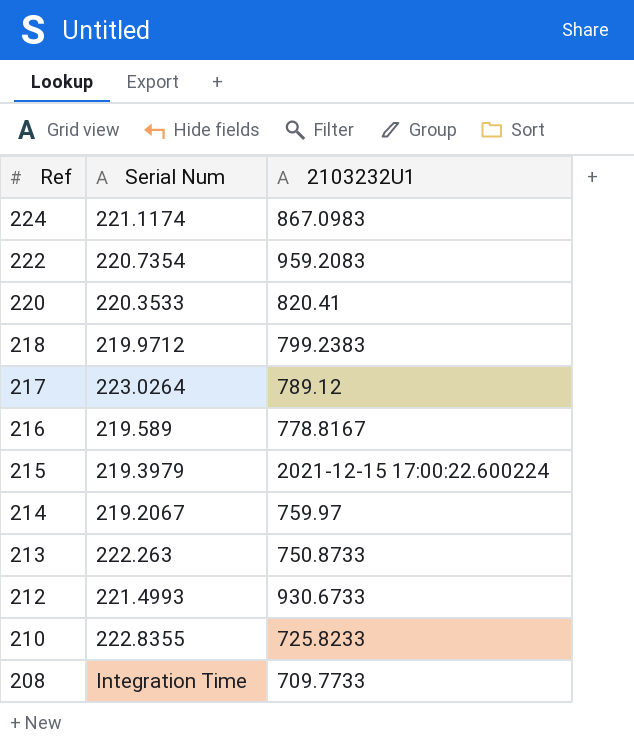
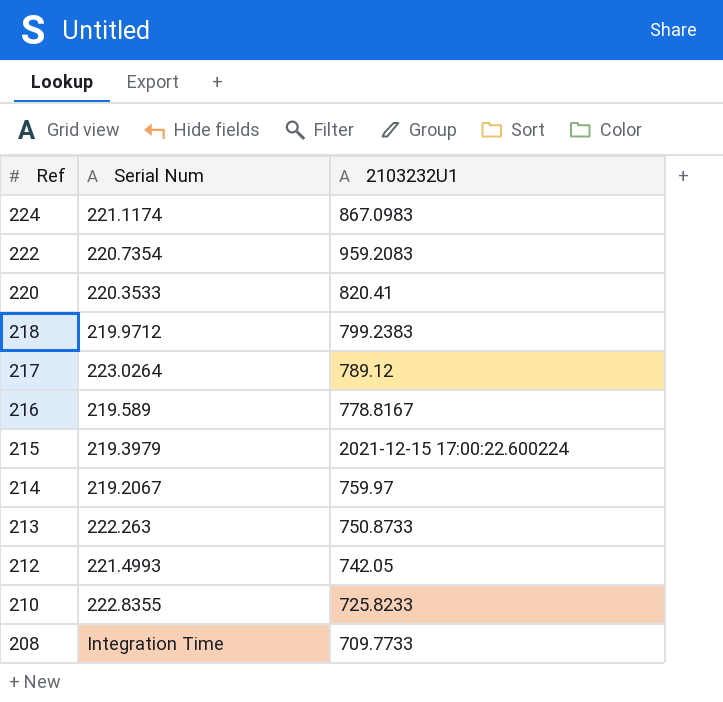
212 | 2103232U1: 930.6733 -> 742.05

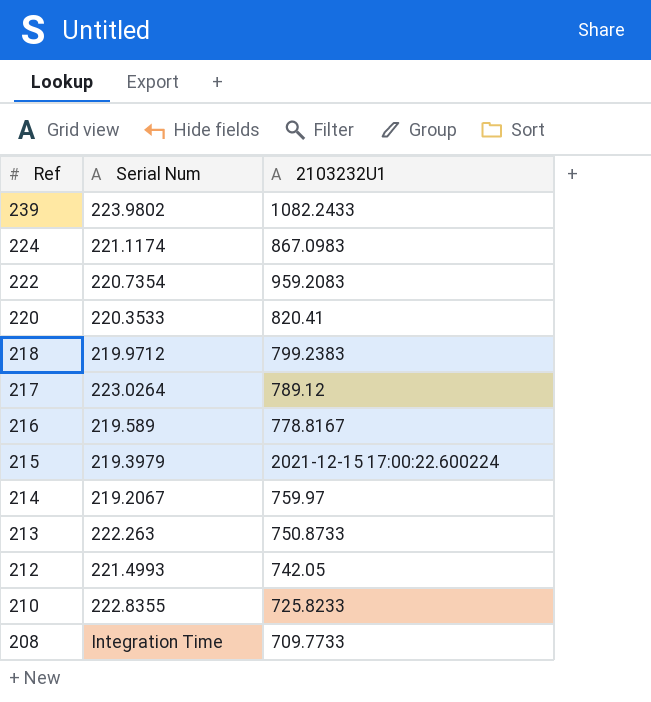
row 239: none -> 223.9802 | 1082.2433

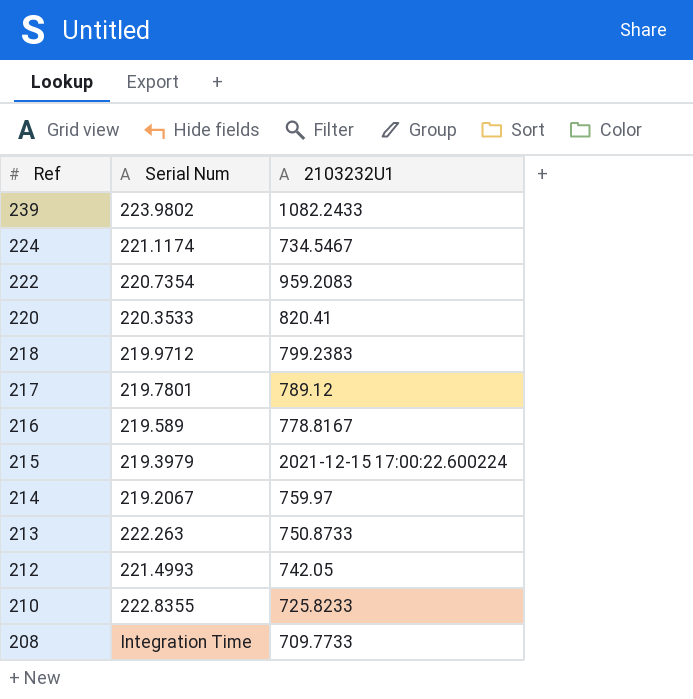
224 | 2103232U1: 867.0983 -> 734.5467
217 | Serial Num: 223.0264 -> 219.7801

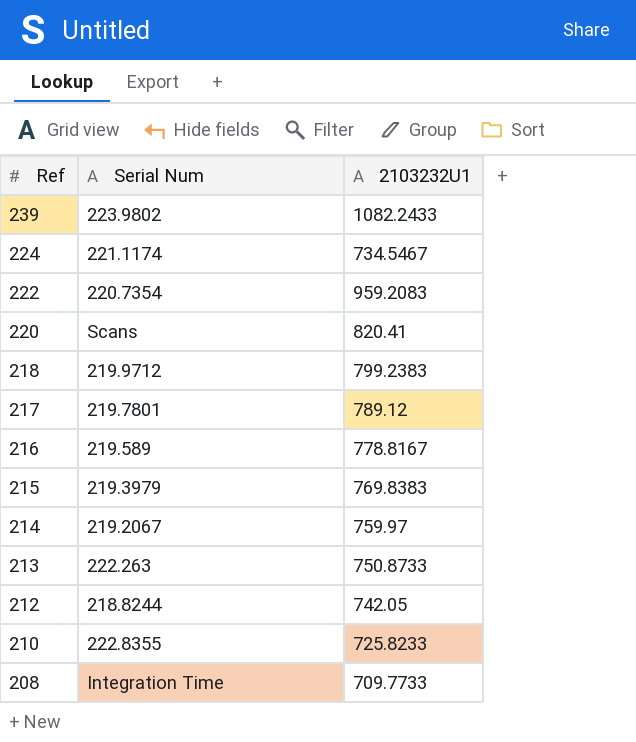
220 | Serial Num: 220.3533 -> Scans
215 | 2103232U1: 2021-12-15 17:00:22.600224 -> 769.8383
212 | Serial Num: 221.4993 -> 218.8244

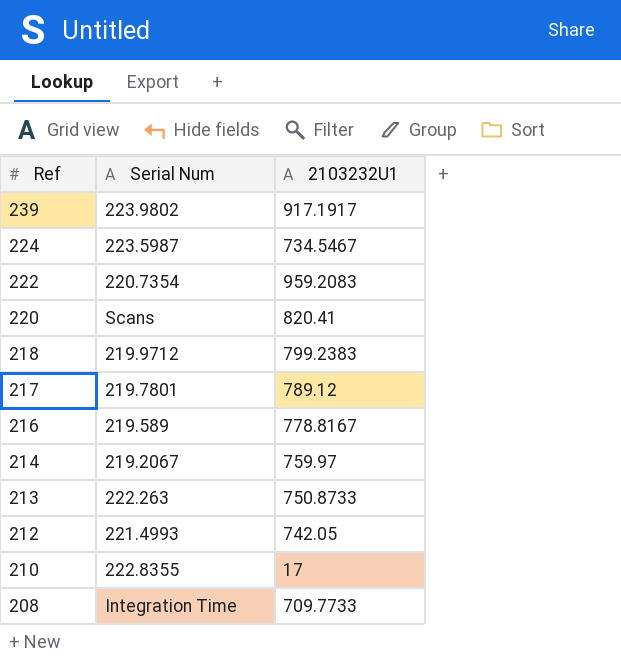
row 215: 219.3979 | 769.8383 -> none
239 | 2103232U1: 1082.2433 -> 917.1917
224 | Serial Num: 221.1174 -> 223.5987
212 | Serial Num: 218.8244 -> 221.4993
210 | 2103232U1: 725.8233 -> 17

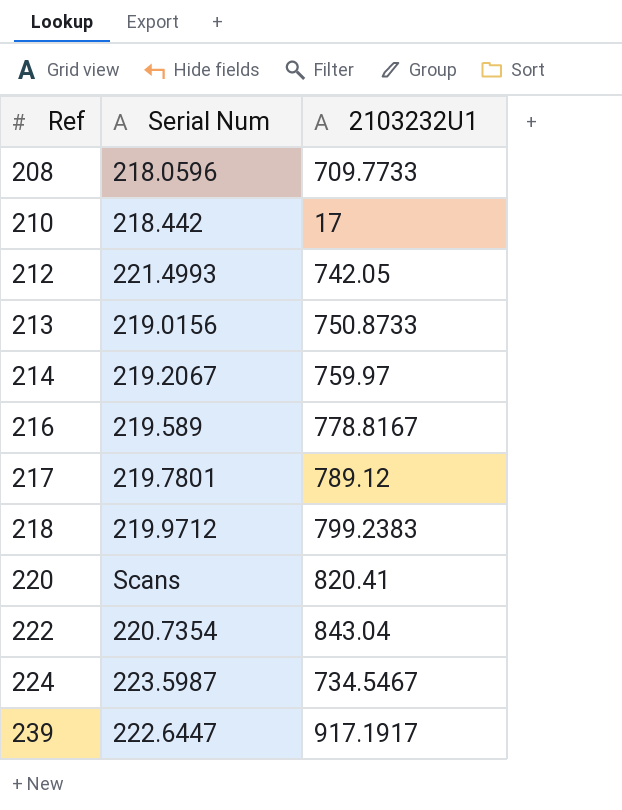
row order: Ref descending -> Ref ascending
208 | Serial Num: Integration Time -> 218.0596
210 | Serial Num: 222.8355 -> 218.442
213 | Serial Num: 222.263 -> 219.0156
222 | 2103232U1: 959.2083 -> 843.04
239 | Serial Num: 223.9802 -> 222.6447

